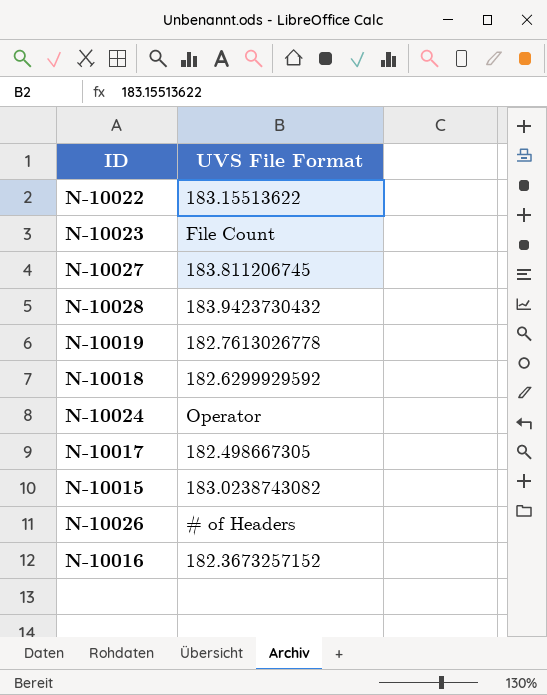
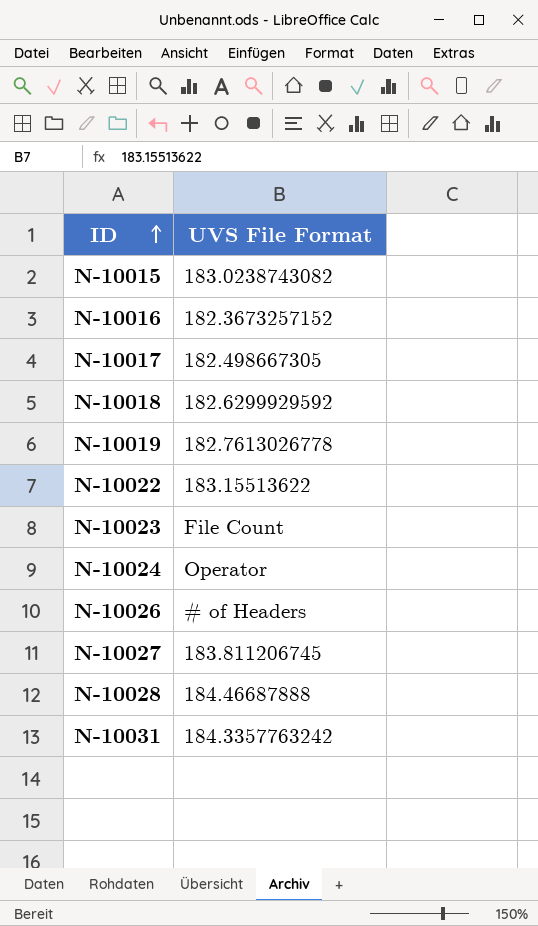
row order: none -> ID ascending
N-10028 | UVS File Format: 183.9423730432 -> 184.46687888
row N-10031: none -> 184.3357763242

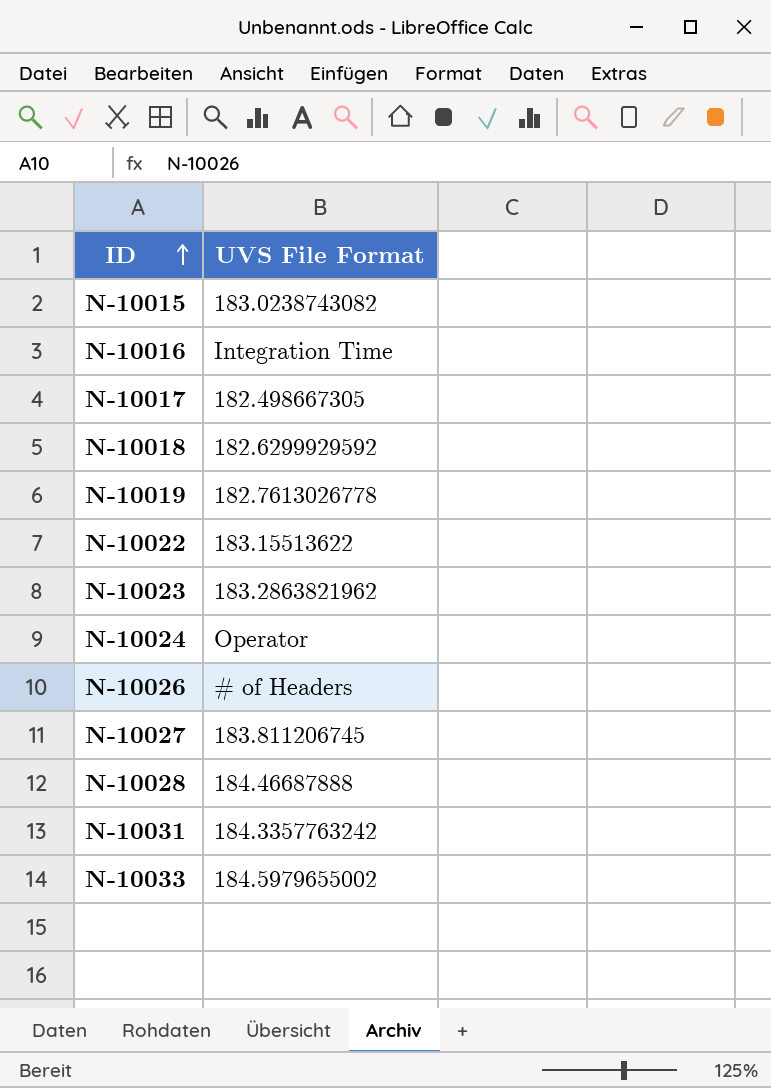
N-10016 | UVS File Format: 182.3673257152 -> Integration Time
N-10023 | UVS File Format: File Count -> 183.2863821962
row N-10033: none -> 184.5979655002

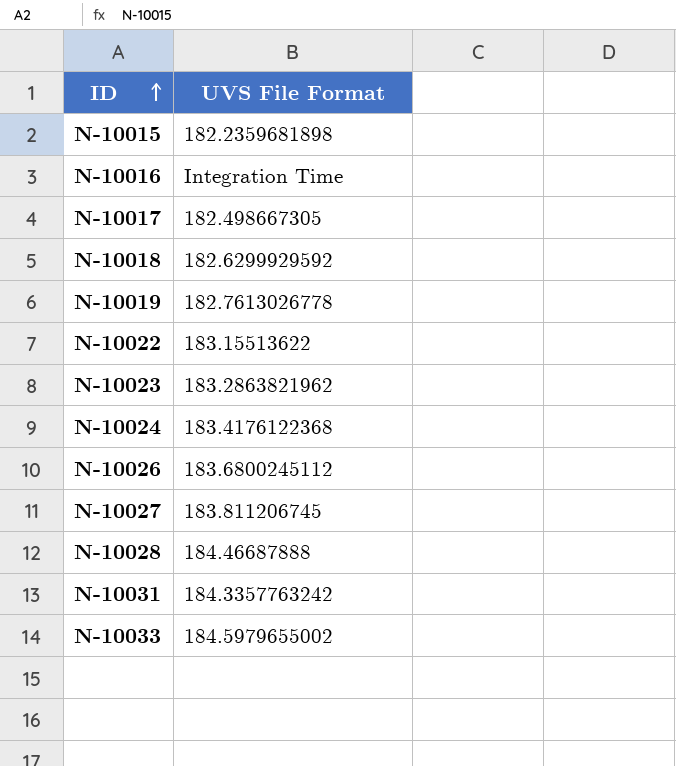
N-10015 | UVS File Format: 183.0238743082 -> 182.2359681898
N-10024 | UVS File Format: Operator -> 183.4176122368
N-10026 | UVS File Format: # of Headers -> 183.6800245112

